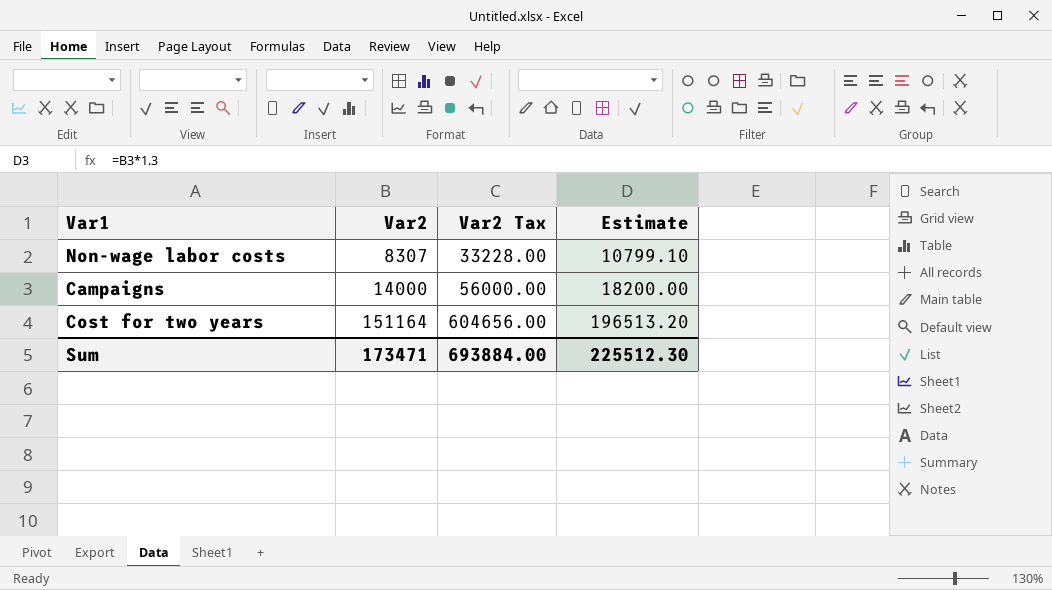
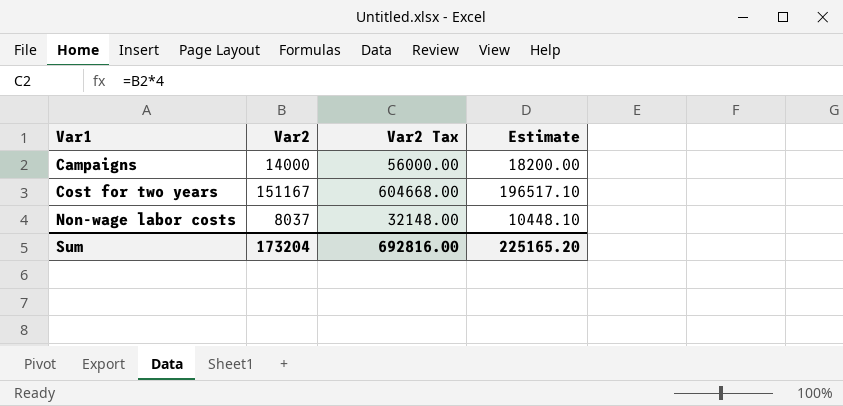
row order: Var2 ascending -> Var1 ascending
Cost for two years | Var2: 151164 -> 151167
Cost for two years | Var2 Tax: 604656.00 -> 604668.00
Cost for two years | Estimate: 196513.20 -> 196517.10
Non-wage labor costs | Var2: 8307 -> 8037
Non-wage labor costs | Var2 Tax: 33228.00 -> 32148.00
Non-wage labor costs | Estimate: 10799.10 -> 10448.10
Sum | Var2: 173471 -> 173204
Sum | Var2 Tax: 693884.00 -> 692816.00
Sum | Estimate: 225512.30 -> 225165.20

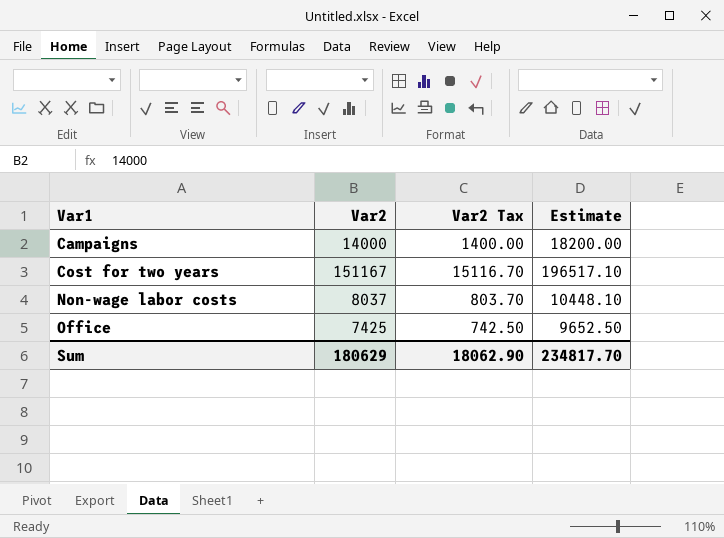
column Var2 Tax | formula: [Var2] * 4 -> [Var2] * 0.1
row Office: none -> 7425 | 742.50 | 9652.50
Sum | Var2: 173204 -> 180629
Sum | Var2 Tax: 692816.00 -> 18062.90
Sum | Estimate: 225165.20 -> 234817.70

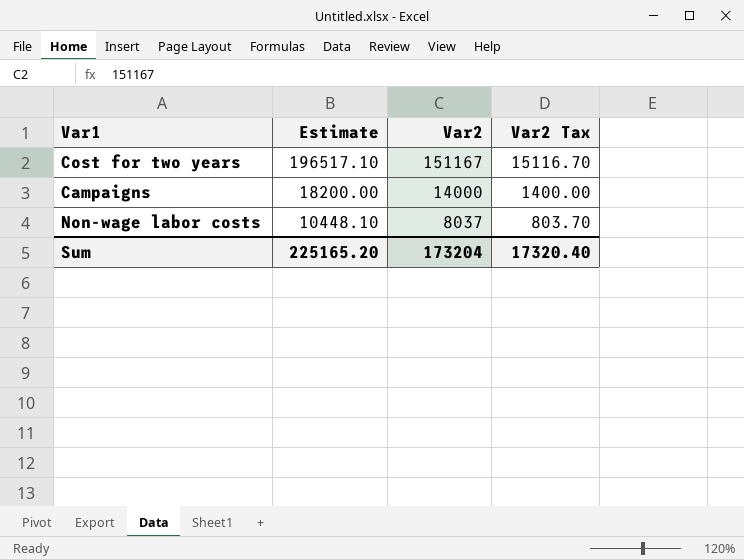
row order: Var1 ascending -> Estimate descending
column Estimate | position: 4 -> 2
row Office: 7425 | 742.50 | 9652.50 -> none
Sum | Estimate: 234817.70 -> 225165.20
Sum | Var2: 180629 -> 173204
Sum | Var2 Tax: 18062.90 -> 17320.40

